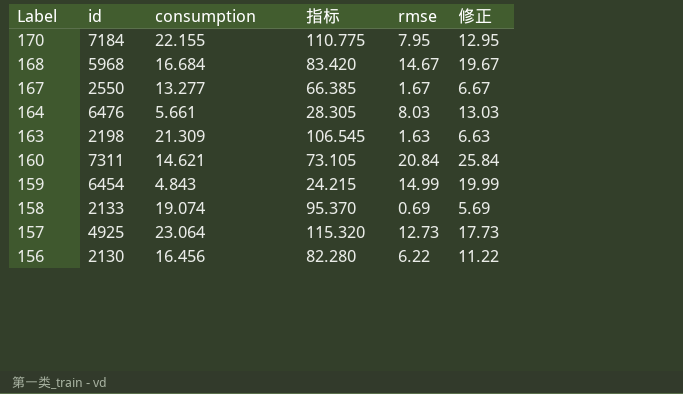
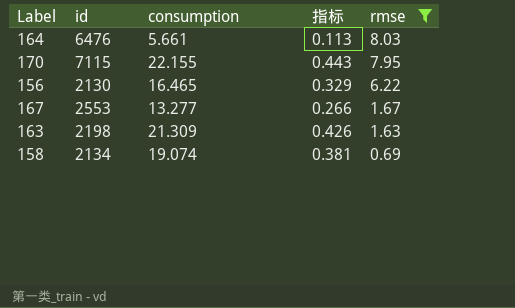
filter: none -> rmse <= 8.03
row order: Label descending -> rmse descending
column 修正 | formula: [rmse] + 5 -> none
column 指标 | formula: [consumption] * 5 -> [consumption] * 0.02
170 | id: 7184 -> 7115
156 | consumption: 16.456 -> 16.465
167 | id: 2550 -> 2553
158 | id: 2133 -> 2134

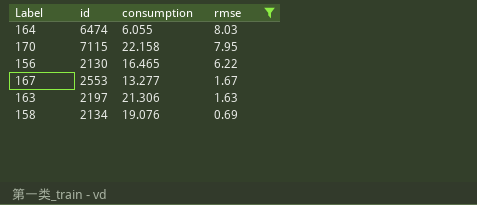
column 指标 | formula: [consumption] * 0.02 -> none
164 | id: 6476 -> 6474
164 | consumption: 5.661 -> 6.055
170 | consumption: 22.155 -> 22.158
163 | id: 2198 -> 2197
163 | consumption: 21.309 -> 21.306
158 | consumption: 19.074 -> 19.076

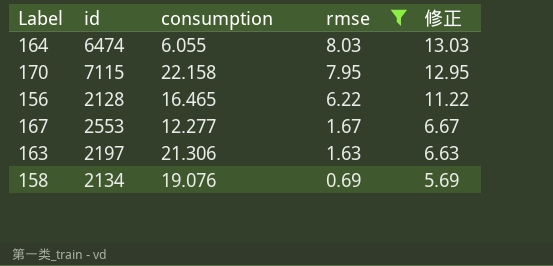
column 修正 | formula: none -> [rmse] + 5
156 | id: 2130 -> 2128
167 | consumption: 13.277 -> 12.277

